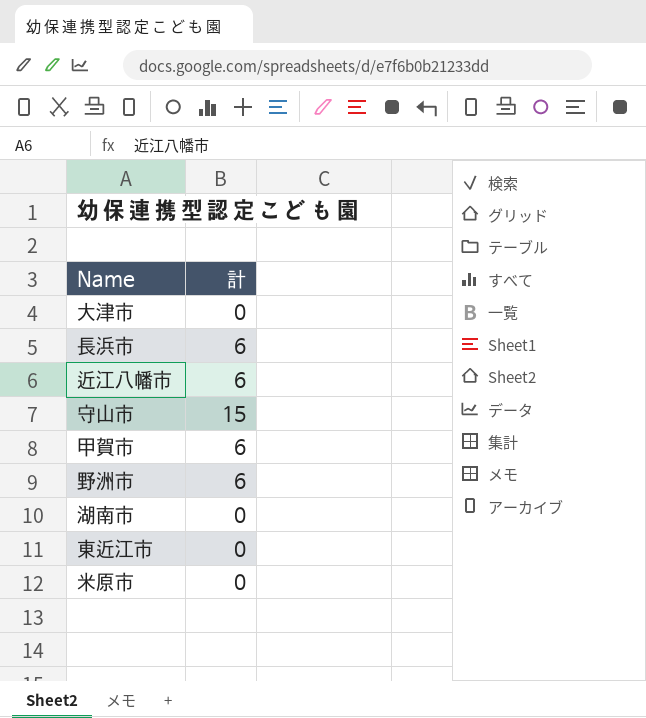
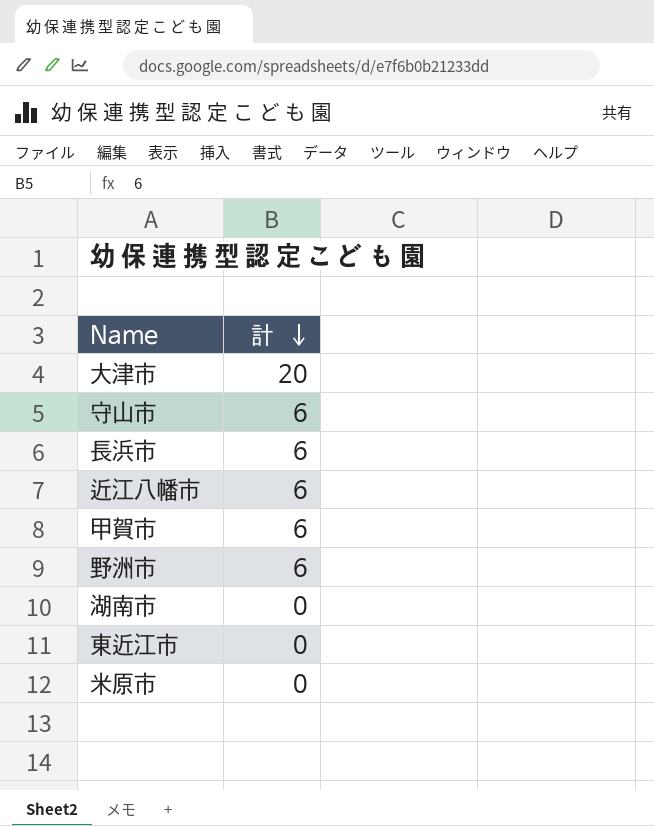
row order: none -> 計 descending
大津市 | 計: 0 -> 20
守山市 | 計: 15 -> 6

